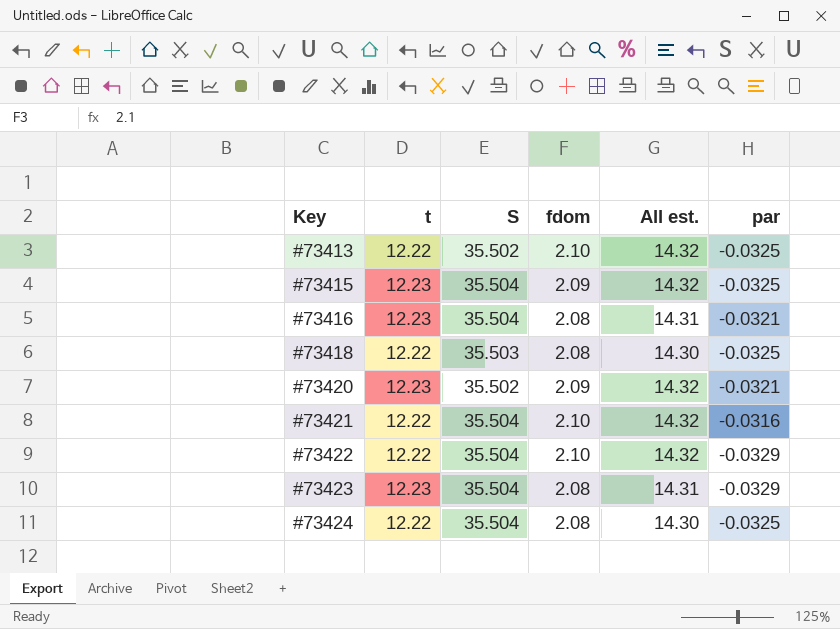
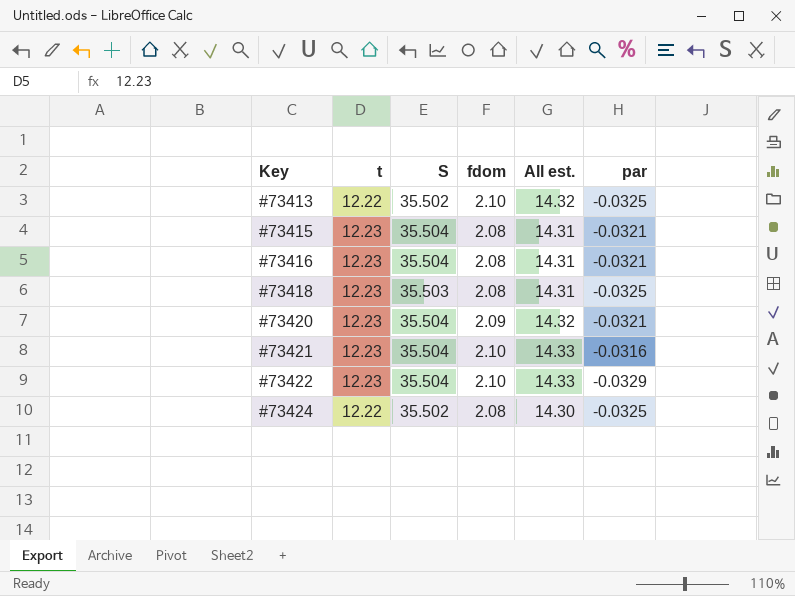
row #73423: 12.23 | 35.504 | 2.08 | 14.31 | -0.0329 -> none
#73415 | fdom: 2.09 -> 2.08
#73415 | All est.: 14.32 -> 14.31
#73415 | par: -0.0325 -> -0.0321
#73418 | t: 12.22 -> 12.23
#73418 | All est.: 14.30 -> 14.31
#73420 | S: 35.502 -> 35.504
#73421 | t: 12.22 -> 12.23
#73421 | All est.: 14.32 -> 14.33
#73422 | t: 12.22 -> 12.23
#73422 | All est.: 14.32 -> 14.33
#73424 | S: 35.504 -> 35.502

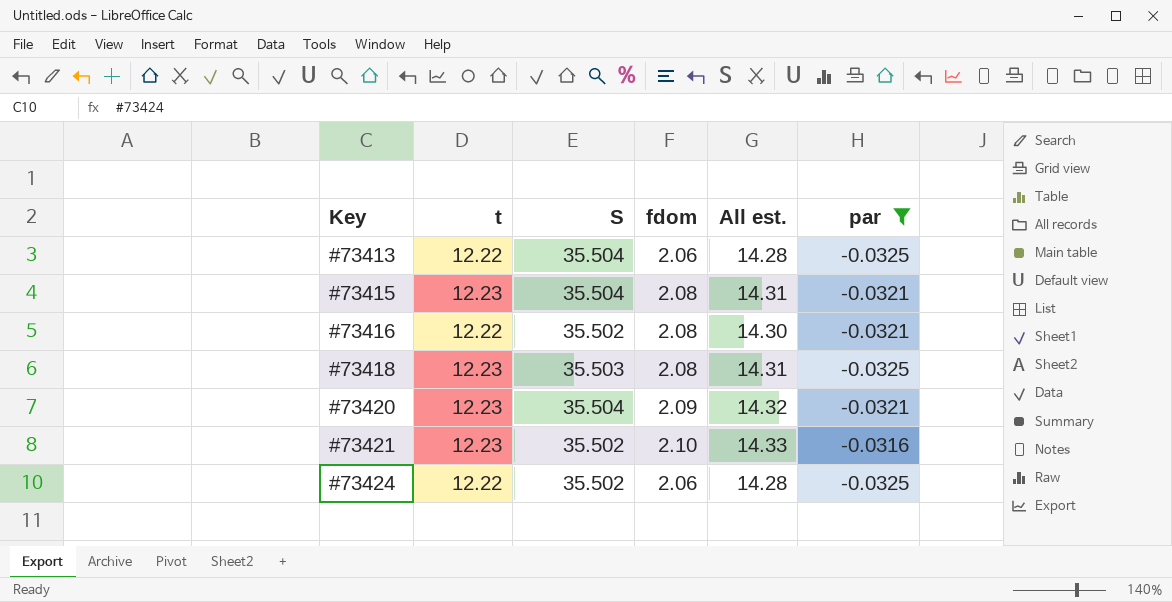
filter: none -> par != -0.0329
#73413 | S: 35.502 -> 35.504
#73413 | fdom: 2.10 -> 2.06
#73413 | All est.: 14.32 -> 14.28
#73416 | t: 12.23 -> 12.22
#73416 | S: 35.504 -> 35.502
#73416 | All est.: 14.31 -> 14.30
#73421 | S: 35.504 -> 35.502
#73424 | fdom: 2.08 -> 2.06
#73424 | All est.: 14.30 -> 14.28

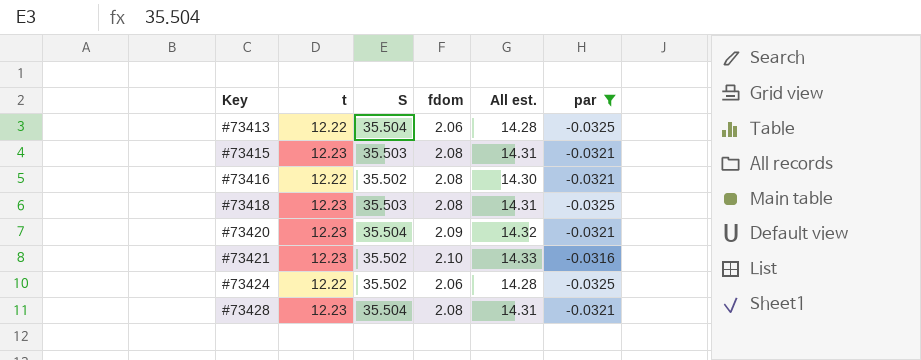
#73415 | S: 35.504 -> 35.503
row #73428: none -> 12.23 | 35.504 | 2.08 | 14.31 | -0.0321

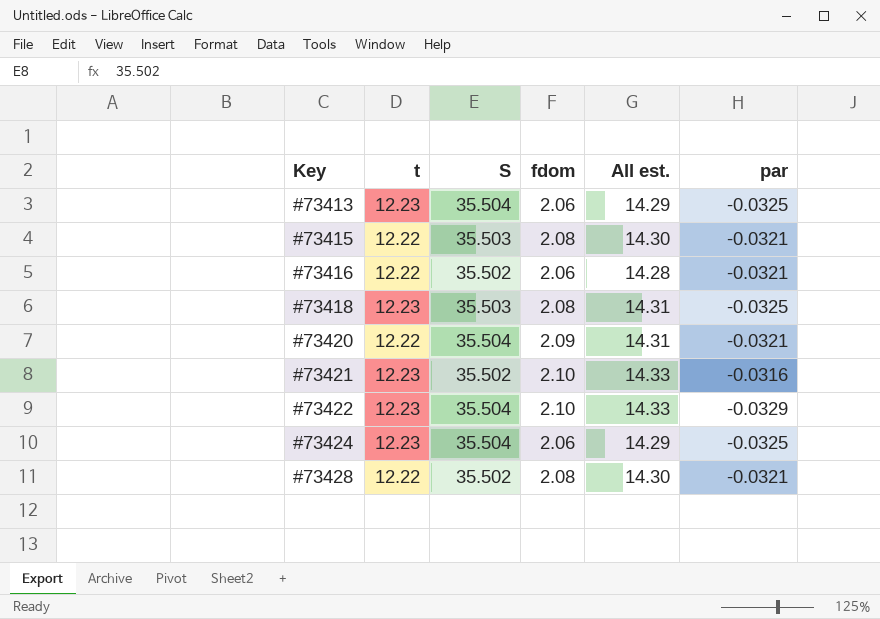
filter: par != -0.0329 -> none
#73413 | t: 12.22 -> 12.23
#73413 | All est.: 14.28 -> 14.29
#73415 | t: 12.23 -> 12.22
#73415 | All est.: 14.31 -> 14.30
#73416 | fdom: 2.08 -> 2.06
#73416 | All est.: 14.30 -> 14.28
#73420 | t: 12.23 -> 12.22
#73420 | All est.: 14.32 -> 14.31
#73424 | t: 12.22 -> 12.23
#73424 | S: 35.502 -> 35.504
#73424 | All est.: 14.28 -> 14.29
#73428 | t: 12.23 -> 12.22
#73428 | S: 35.504 -> 35.502
#73428 | All est.: 14.31 -> 14.30

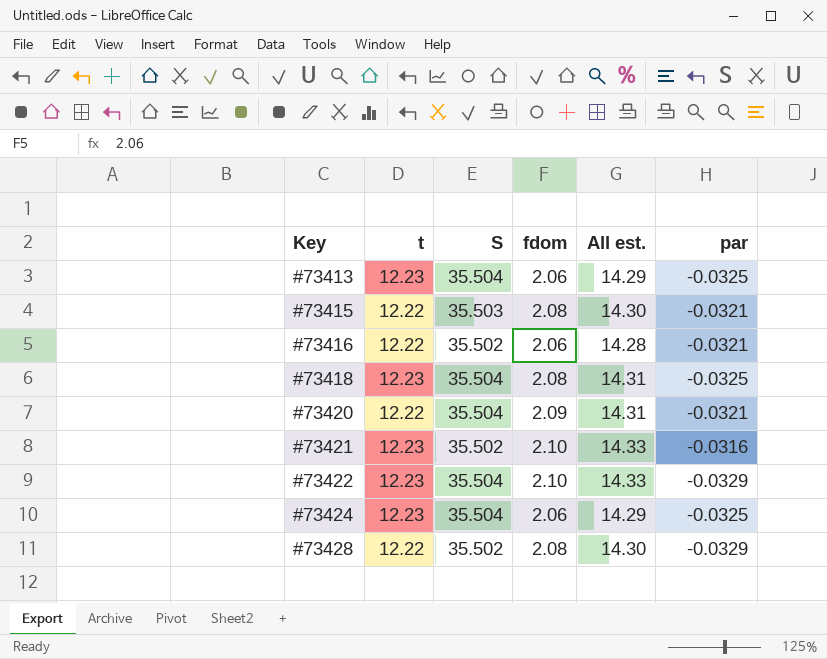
#73418 | S: 35.503 -> 35.504
#73428 | par: -0.0321 -> -0.0329

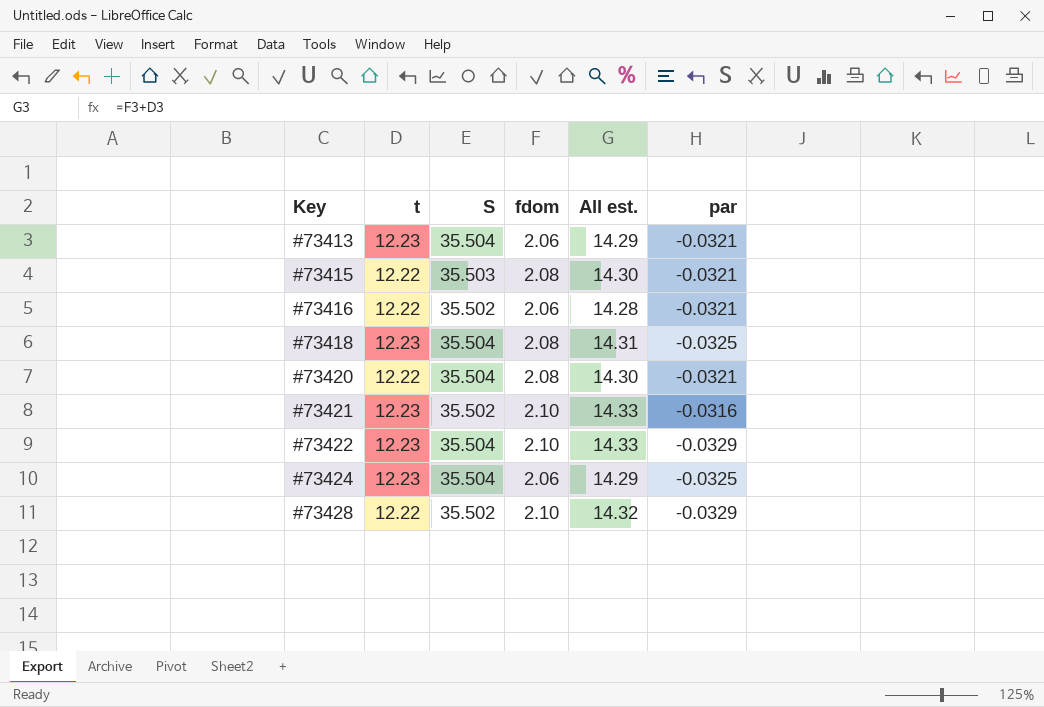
#73413 | par: -0.0325 -> -0.0321
#73420 | fdom: 2.09 -> 2.08
#73420 | All est.: 14.31 -> 14.30
#73428 | fdom: 2.08 -> 2.10
#73428 | All est.: 14.30 -> 14.32

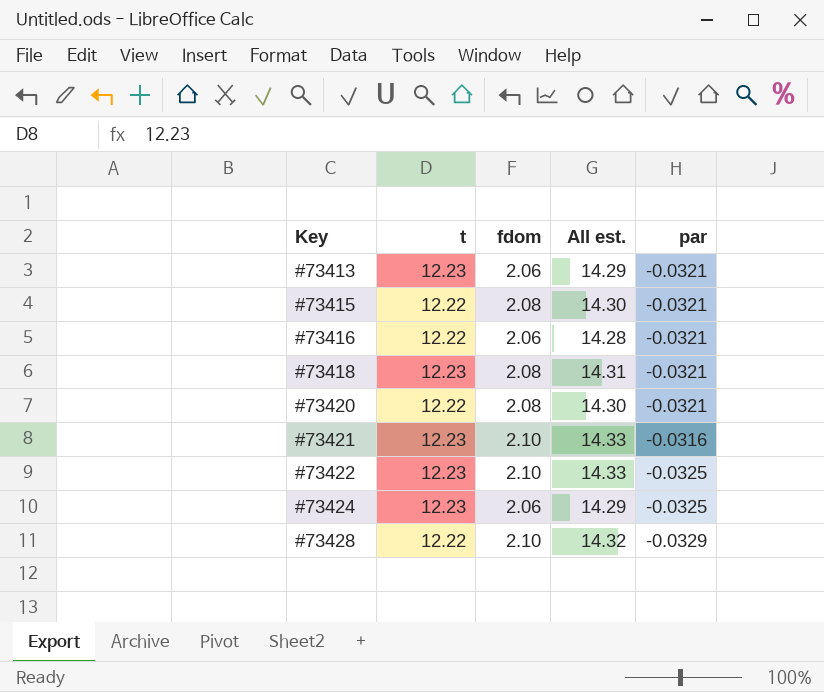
column S | position: 3 -> none
#73418 | par: -0.0325 -> -0.0321
#73422 | par: -0.0329 -> -0.0325

